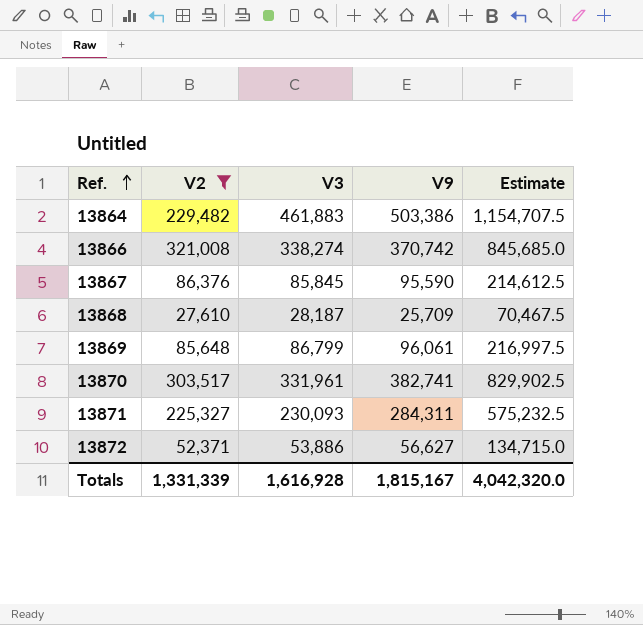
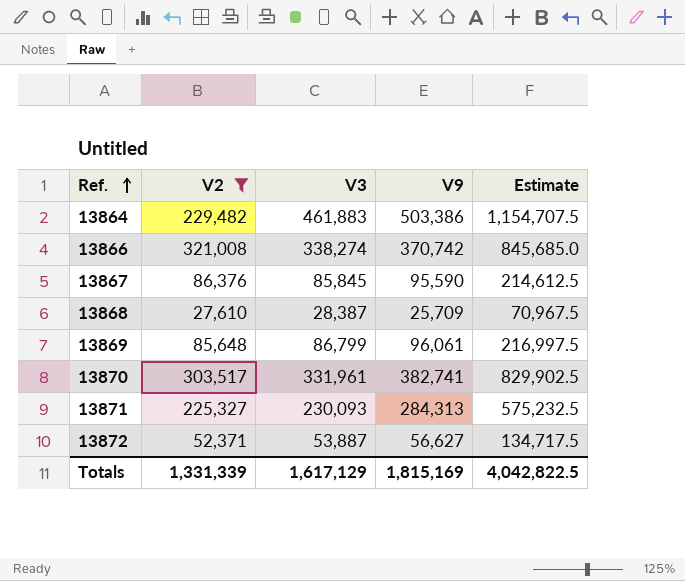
13868 | V3: 28,187 -> 28,387
13868 | Estimate: 70,467.5 -> 70,967.5
13871 | V9: 284,311 -> 284,313
13872 | V3: 53,886 -> 53,887
13872 | Estimate: 134,715.0 -> 134,717.5
Totals | V3: 1,616,928 -> 1,617,129
Totals | V9: 1,815,167 -> 1,815,169
Totals | Estimate: 4,042,320.0 -> 4,042,822.5

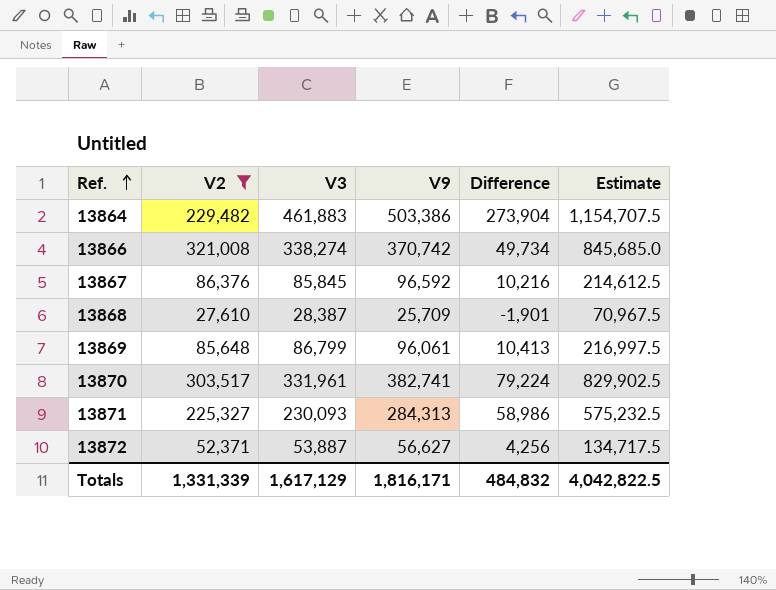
column Difference | formula: none -> [V9] - [V2]
13867 | V9: 95,590 -> 96,592
Totals | V9: 1,815,169 -> 1,816,171

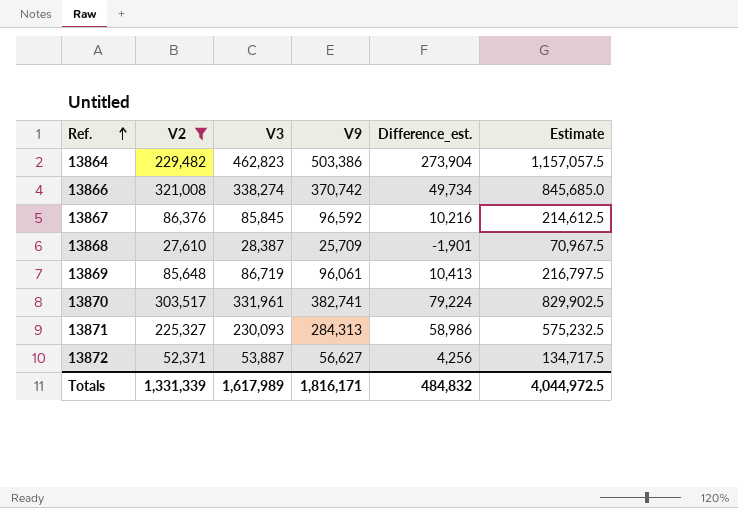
column name: Difference -> Difference_est.
13864 | V3: 461,883 -> 462,823
13864 | Estimate: 1,154,707.5 -> 1,157,057.5
13869 | V3: 86,799 -> 86,719
13869 | Estimate: 216,997.5 -> 216,797.5
Totals | V3: 1,617,129 -> 1,617,989
Totals | Estimate: 4,042,822.5 -> 4,044,972.5

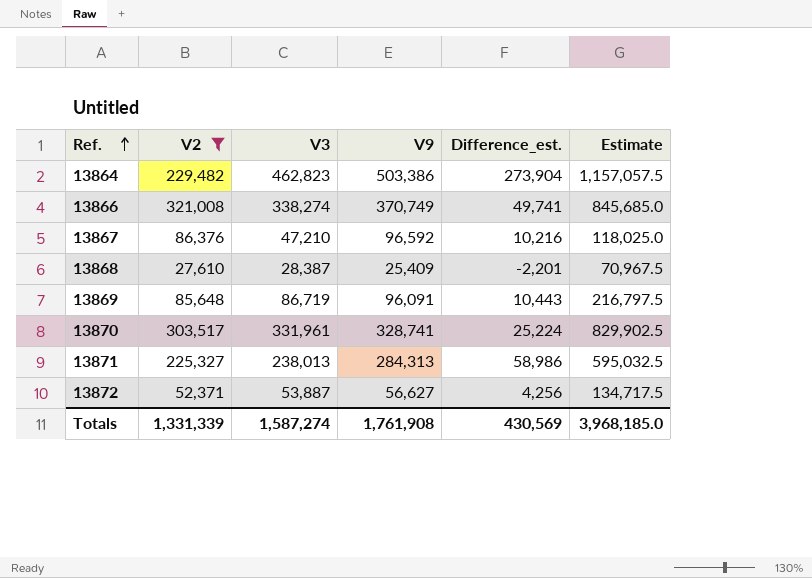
13866 | V9: 370,742 -> 370,749
13866 | Difference_est.: 49,734 -> 49,741
13867 | V3: 85,845 -> 47,210
13867 | Estimate: 214,612.5 -> 118,025.0
13868 | V9: 25,709 -> 25,409
13868 | Difference_est.: -1,901 -> -2,201
13869 | V9: 96,061 -> 96,091
13869 | Difference_est.: 10,413 -> 10,443
13870 | V9: 382,741 -> 328,741
13870 | Difference_est.: 79,224 -> 25,224
13871 | V3: 230,093 -> 238,013
13871 | Estimate: 575,232.5 -> 595,032.5
Totals | V3: 1,617,989 -> 1,587,274
Totals | V9: 1,816,171 -> 1,761,908
Totals | Difference_est.: 484,832 -> 430,569
Totals | Estimate: 4,044,972.5 -> 3,968,185.0

